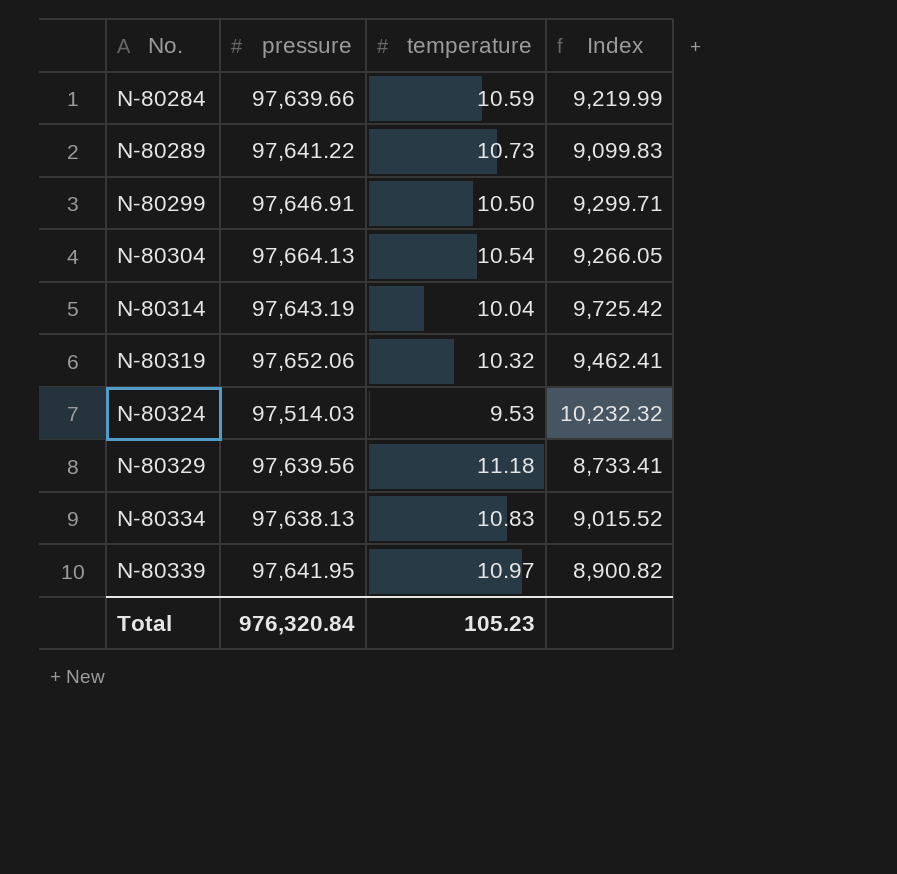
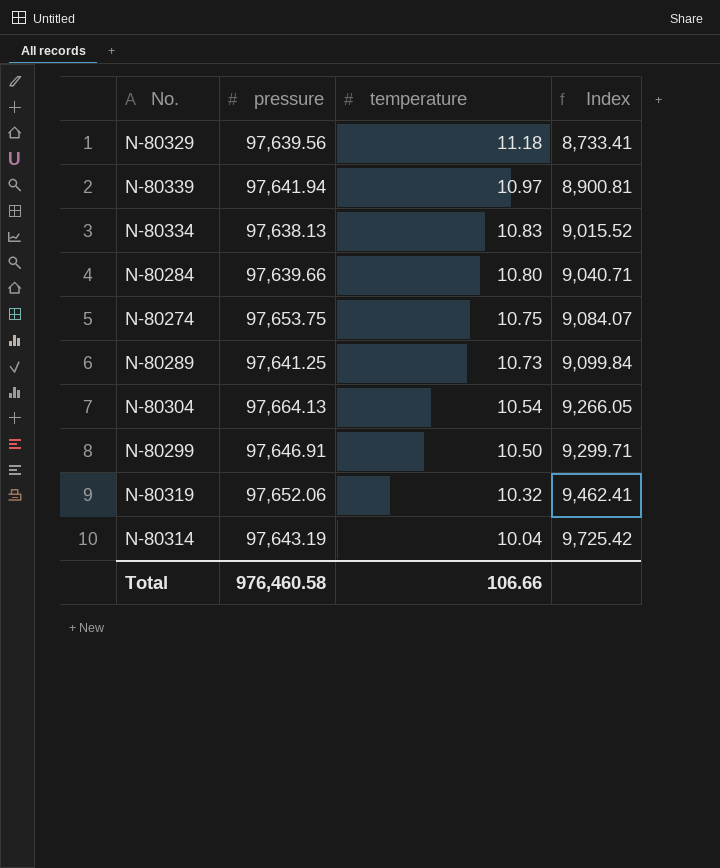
row order: No. ascending -> temperature descending
row N-80324: 97,514.03 | 9.53 | 10,232.32 -> none
N-80339 | pressure: 97,641.95 -> 97,641.94
N-80339 | Index: 8,900.82 -> 8,900.81
N-80284 | temperature: 10.59 -> 10.80
N-80284 | Index: 9,219.99 -> 9,040.71
row N-80274: none -> 97,653.75 | 10.75 | 9,084.07
N-80289 | pressure: 97,641.22 -> 97,641.25
N-80289 | Index: 9,099.83 -> 9,099.84
Total | pressure: 976,320.84 -> 976,460.58
Total | temperature: 105.23 -> 106.66

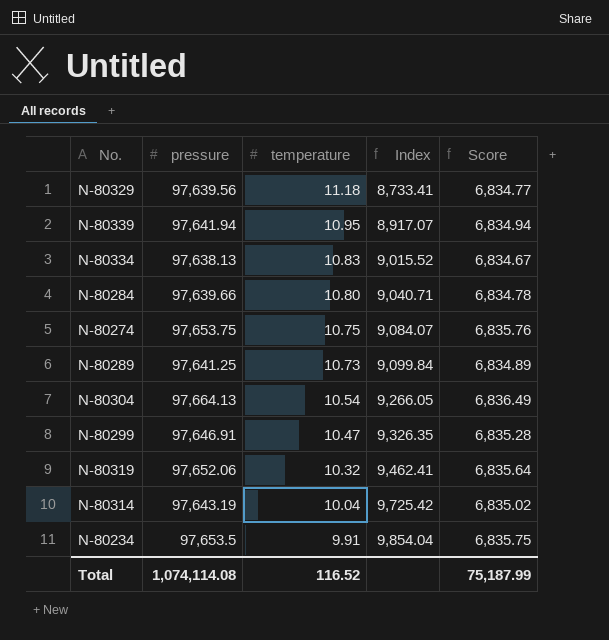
column Score | formula: none -> [pressure] * 0.07
N-80339 | temperature: 10.97 -> 10.95
N-80339 | Index: 8,900.81 -> 8,917.07
N-80299 | temperature: 10.50 -> 10.47
N-80299 | Index: 9,299.71 -> 9,326.35
row N-80234: none -> 97,653.5 | 9.91 | 9,854.04 | 6,835.75
Total | pressure: 976,460.58 -> 1,074,114.08
Total | temperature: 106.66 -> 116.52

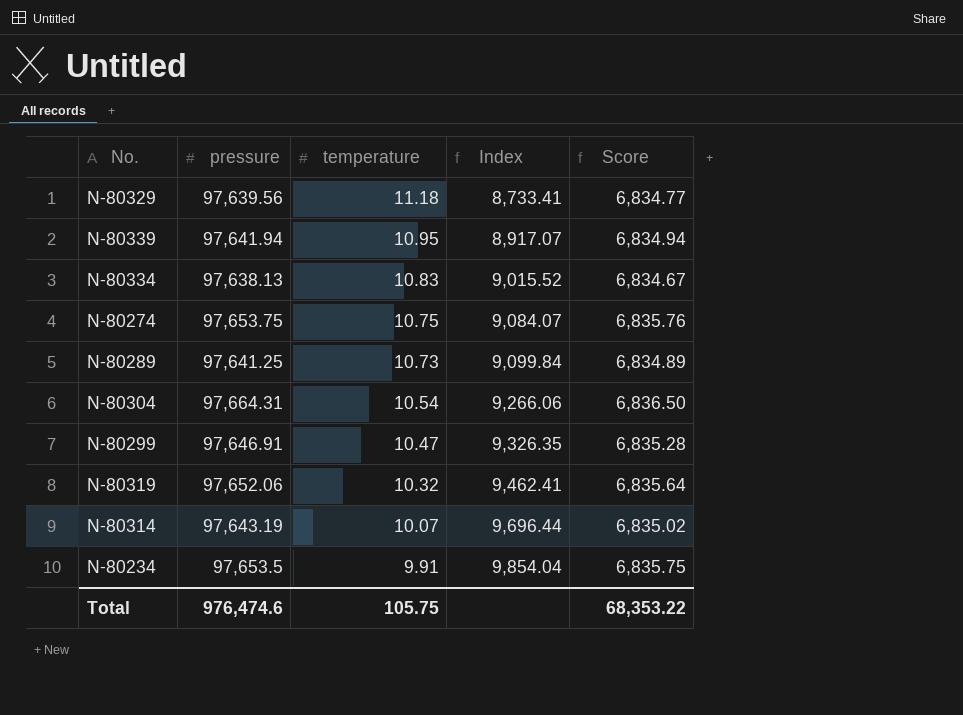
row N-80284: 97,639.66 | 10.80 | 9,040.71 | 6,834.78 -> none
N-80304 | pressure: 97,664.13 -> 97,664.31
N-80304 | Index: 9,266.05 -> 9,266.06
N-80304 | Score: 6,836.49 -> 6,836.50
N-80314 | temperature: 10.04 -> 10.07
N-80314 | Index: 9,725.42 -> 9,696.44
Total | pressure: 1,074,114.08 -> 976,474.6
Total | temperature: 116.52 -> 105.75
Total | Score: 75,187.99 -> 68,353.22

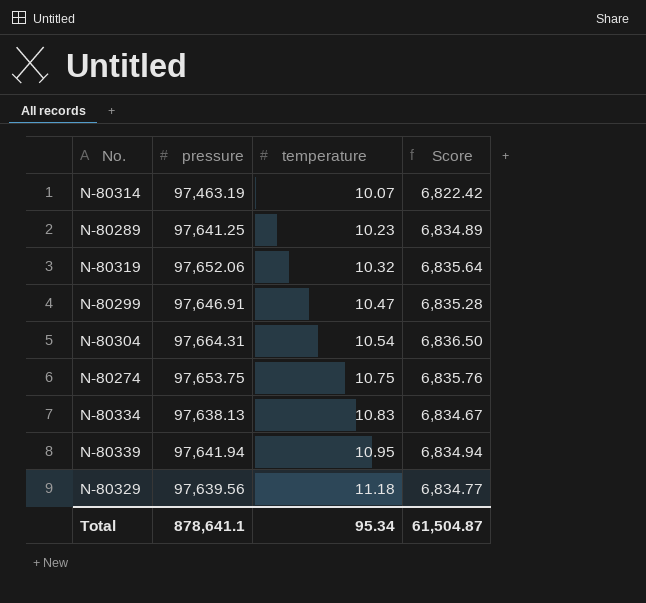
row order: temperature descending -> temperature ascending
column Index | formula: [pressure] / [temperature] -> none
row N-80234: 97,653.5 | 9.91 | 9,854.04 | 6,835.75 -> none
N-80314 | pressure: 97,643.19 -> 97,463.19
N-80314 | Score: 6,835.02 -> 6,822.42
N-80289 | temperature: 10.73 -> 10.23
Total | pressure: 976,474.6 -> 878,641.1
Total | temperature: 105.75 -> 95.34
Total | Score: 68,353.22 -> 61,504.87

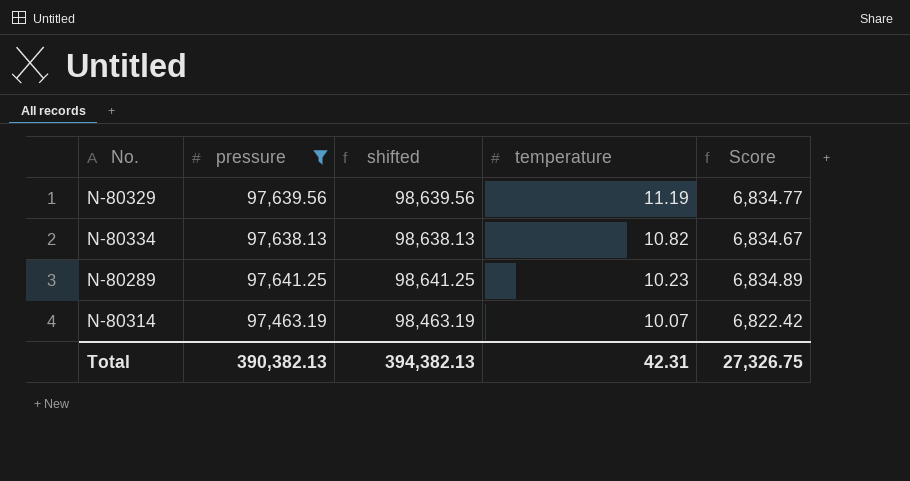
filter: none -> pressure <= 97,641.25
row order: temperature ascending -> temperature descending
column shifted | formula: none -> [pressure] + 1000
N-80329 | temperature: 11.18 -> 11.19
N-80334 | temperature: 10.83 -> 10.82
Total | pressure: 878,641.1 -> 390,382.13
Total | temperature: 95.34 -> 42.31
Total | Score: 61,504.87 -> 27,326.75

